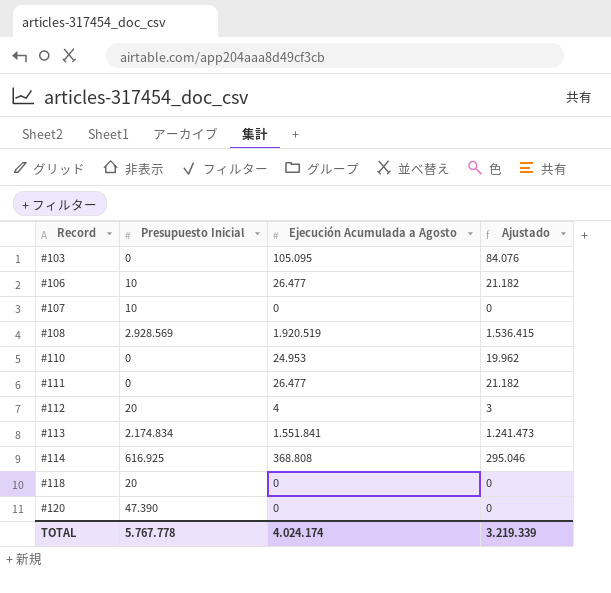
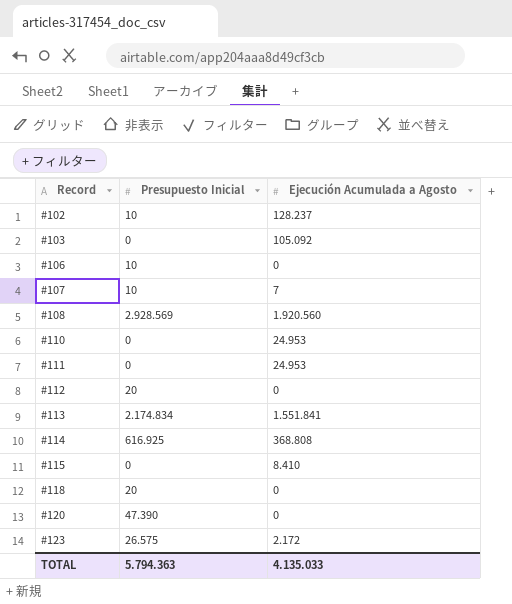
column Ajustado | formula: [Ejecución Acumulada a Agosto] * 0,8 -> none
row #102: none -> 10 | 128.237
#103 | Ejecución Acumulada a Agosto: 105.095 -> 105.092
#106 | Ejecución Acumulada a Agosto: 26.477 -> 0
#107 | Ejecución Acumulada a Agosto: 0 -> 7
#108 | Ejecución Acumulada a Agosto: 1.920.519 -> 1.920.560
#111 | Ejecución Acumulada a Agosto: 26.477 -> 24.953
#112 | Ejecución Acumulada a Agosto: 4 -> 0
row #115: none -> 0 | 8.410
row #123: none -> 26.575 | 2.172
TOTAL | Presupuesto Inicial: 5.767.778 -> 5.794.363
TOTAL | Ejecución Acumulada a Agosto: 4.024.174 -> 4.135.033

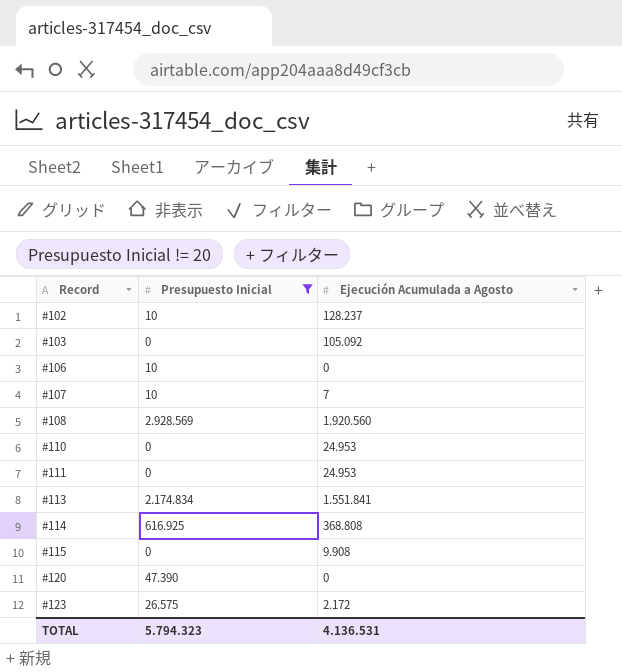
filter: none -> Presupuesto Inicial != 20
#115 | Ejecución Acumulada a Agosto: 8.410 -> 9.908
TOTAL | Presupuesto Inicial: 5.794.363 -> 5.794.323
TOTAL | Ejecución Acumulada a Agosto: 4.135.033 -> 4.136.531

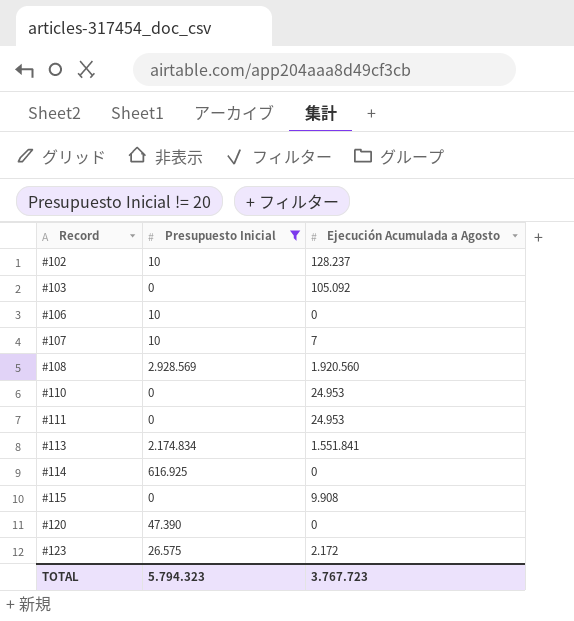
#114 | Ejecución Acumulada a Agosto: 368.808 -> 0
TOTAL | Ejecución Acumulada a Agosto: 4.136.531 -> 3.767.723

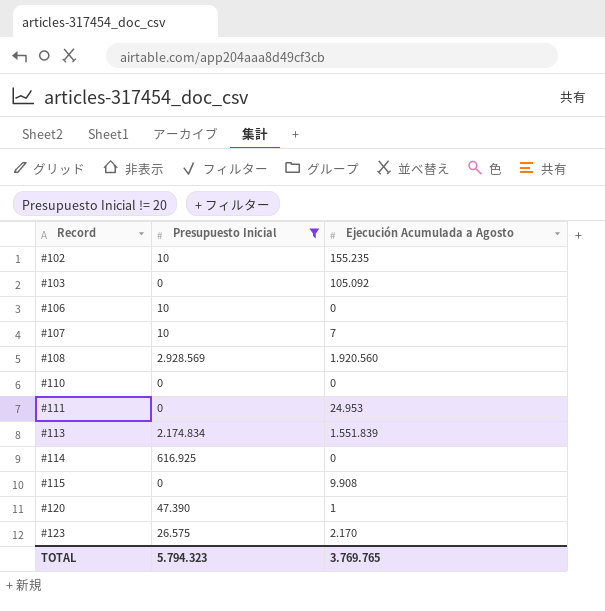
#102 | Ejecución Acumulada a Agosto: 128.237 -> 155.235
#110 | Ejecución Acumulada a Agosto: 24.953 -> 0
#113 | Ejecución Acumulada a Agosto: 1.551.841 -> 1.551.839
#120 | Ejecución Acumulada a Agosto: 0 -> 1
#123 | Ejecución Acumulada a Agosto: 2.172 -> 2.170
TOTAL | Ejecución Acumulada a Agosto: 3.767.723 -> 3.769.765

